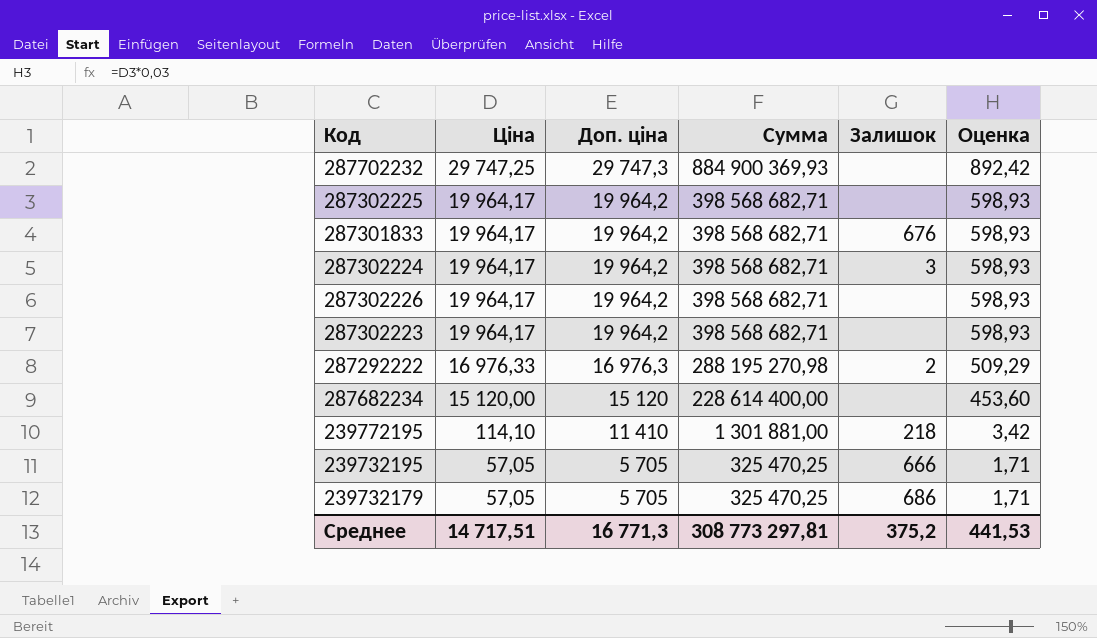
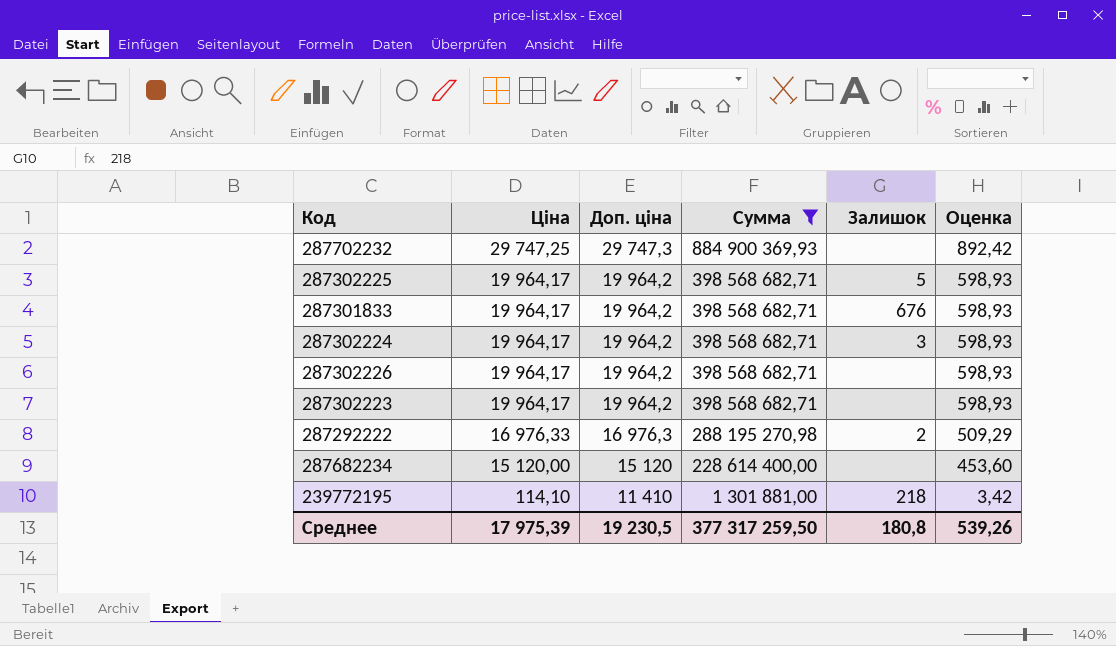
filter: none -> Сумма != 325 470,25
287302225 | Залишок: none -> 5
Среднее | Ціна: 14 717,51 -> 17 975,39
Среднее | Доп. ціна: 16 771,3 -> 19 230,5
Среднее | Сумма: 308 773 297,81 -> 377 317 259,50
Среднее | Залишок: 375,2 -> 180,8
Среднее | Оценка: 441,53 -> 539,26

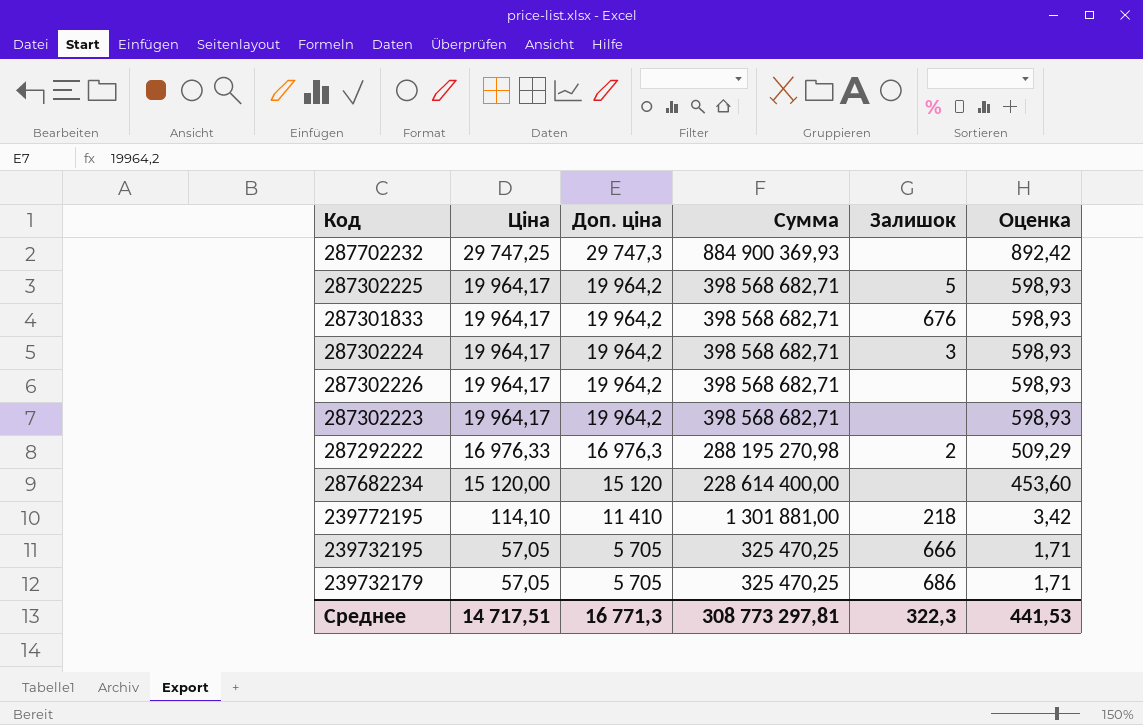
filter: Сумма != 325 470,25 -> none
Среднее | Ціна: 17 975,39 -> 14 717,51
Среднее | Доп. ціна: 19 230,5 -> 16 771,3
Среднее | Сумма: 377 317 259,50 -> 308 773 297,81
Среднее | Залишок: 180,8 -> 322,3
Среднее | Оценка: 539,26 -> 441,53

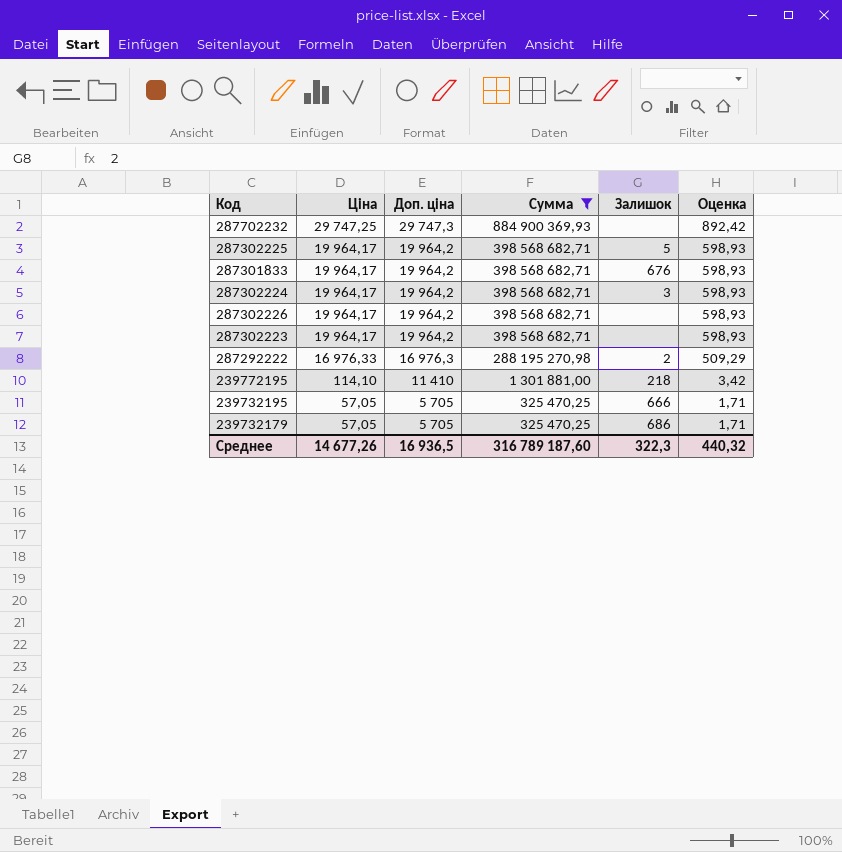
filter: none -> Сумма != 228 614 400,00
Среднее | Ціна: 14 717,51 -> 14 677,26
Среднее | Доп. ціна: 16 771,3 -> 16 936,5
Среднее | Сумма: 308 773 297,81 -> 316 789 187,60
Среднее | Оценка: 441,53 -> 440,32

